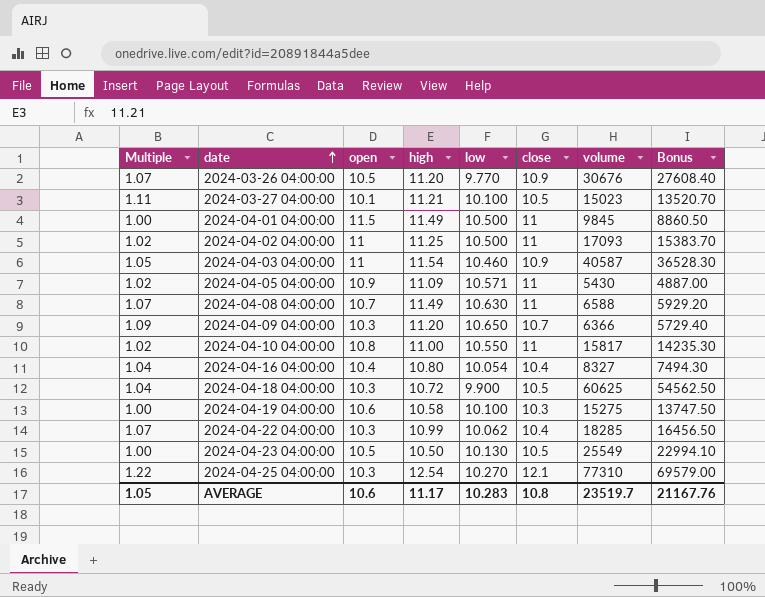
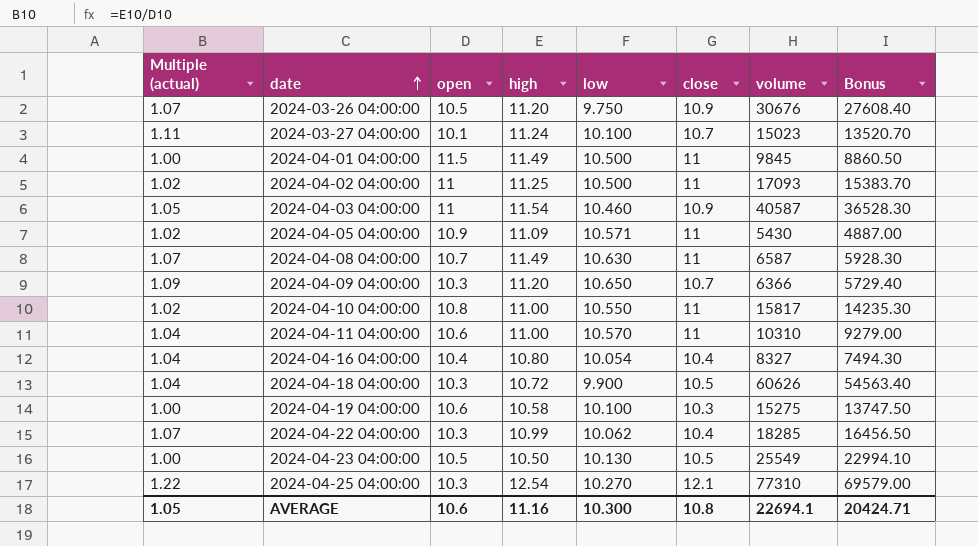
column name: Multiple -> Multiple (actual)
2024-03-26 04:00:00 | low: 9.770 -> 9.750
2024-03-27 04:00:00 | high: 11.21 -> 11.24
2024-03-27 04:00:00 | close: 10.5 -> 10.7
2024-04-08 04:00:00 | volume: 6588 -> 6587
2024-04-08 04:00:00 | Bonus: 5929.20 -> 5928.30
row 2024-04-11 04:00:00: none -> 1.04 | 10.6 | 11.00 | 10.570 | 11 | 10310 | 9279.00
2024-04-18 04:00:00 | volume: 60625 -> 60626
2024-04-18 04:00:00 | Bonus: 54562.50 -> 54563.40
AVERAGE | high: 11.17 -> 11.16
AVERAGE | low: 10.283 -> 10.300
AVERAGE | volume: 23519.7 -> 22694.1
AVERAGE | Bonus: 21167.76 -> 20424.71

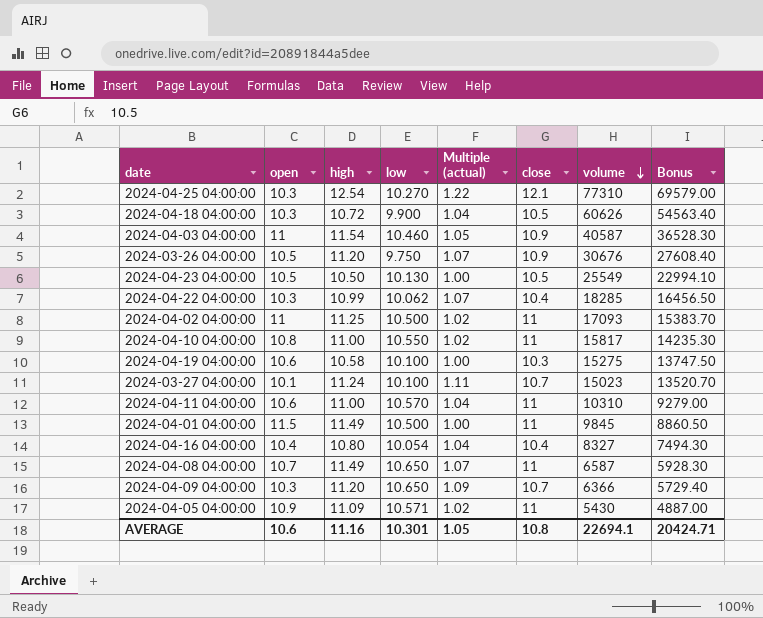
row order: date ascending -> volume descending
column Multiple (actual) | position: 1 -> 5
2024-04-08 04:00:00 | low: 10.630 -> 10.650
AVERAGE | low: 10.300 -> 10.301

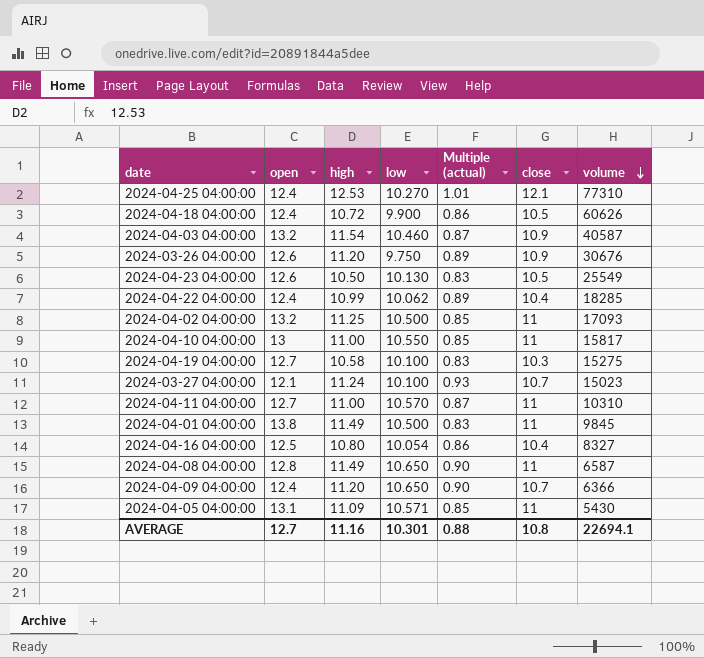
column Bonus | formula: [volume] * 0.9 -> none
2024-04-25 04:00:00 | open: 10.3 -> 12.4
2024-04-25 04:00:00 | high: 12.54 -> 12.53
2024-04-25 04:00:00 | Multiple (actual): 1.22 -> 1.01
2024-04-18 04:00:00 | open: 10.3 -> 12.4
2024-04-18 04:00:00 | Multiple (actual): 1.04 -> 0.86
2024-04-03 04:00:00 | open: 11 -> 13.2
2024-04-03 04:00:00 | Multiple (actual): 1.05 -> 0.87
2024-03-26 04:00:00 | open: 10.5 -> 12.6
2024-03-26 04:00:00 | Multiple (actual): 1.07 -> 0.89
2024-04-23 04:00:00 | open: 10.5 -> 12.6
2024-04-23 04:00:00 | Multiple (actual): 1.00 -> 0.83
2024-04-22 04:00:00 | open: 10.3 -> 12.4
2024-04-22 04:00:00 | Multiple (actual): 1.07 -> 0.89
2024-04-02 04:00:00 | open: 11 -> 13.2
2024-04-02 04:00:00 | Multiple (actual): 1.02 -> 0.85
2024-04-10 04:00:00 | open: 10.8 -> 13
2024-04-10 04:00:00 | Multiple (actual): 1.02 -> 0.85
2024-04-19 04:00:00 | open: 10.6 -> 12.7
2024-04-19 04:00:00 | Multiple (actual): 1.00 -> 0.83
2024-03-27 04:00:00 | open: 10.1 -> 12.1
2024-03-27 04:00:00 | Multiple (actual): 1.11 -> 0.93
2024-04-11 04:00:00 | open: 10.6 -> 12.7
2024-04-11 04:00:00 | Multiple (actual): 1.04 -> 0.87
2024-04-01 04:00:00 | open: 11.5 -> 13.8
2024-04-01 04:00:00 | Multiple (actual): 1.00 -> 0.83
2024-04-16 04:00:00 | open: 10.4 -> 12.5
2024-04-16 04:00:00 | Multiple (actual): 1.04 -> 0.86
2024-04-08 04:00:00 | open: 10.7 -> 12.8
2024-04-08 04:00:00 | Multiple (actual): 1.07 -> 0.90
2024-04-09 04:00:00 | open: 10.3 -> 12.4
2024-04-09 04:00:00 | Multiple (actual): 1.09 -> 0.90
2024-04-05 04:00:00 | open: 10.9 -> 13.1
2024-04-05 04:00:00 | Multiple (actual): 1.02 -> 0.85
AVERAGE | open: 10.6 -> 12.7
AVERAGE | Multiple (actual): 1.05 -> 0.88

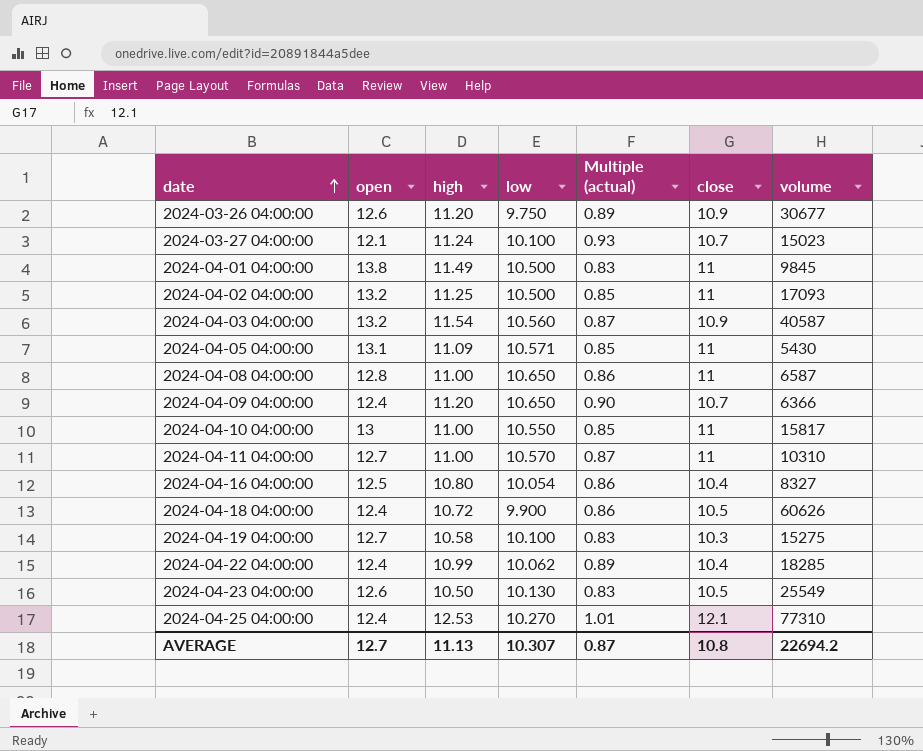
row order: volume descending -> date ascending
2024-03-26 04:00:00 | volume: 30676 -> 30677
2024-04-03 04:00:00 | low: 10.460 -> 10.560
2024-04-08 04:00:00 | high: 11.49 -> 11.00
2024-04-08 04:00:00 | Multiple (actual): 0.90 -> 0.86
AVERAGE | high: 11.16 -> 11.13
AVERAGE | low: 10.301 -> 10.307
AVERAGE | Multiple (actual): 0.88 -> 0.87
AVERAGE | volume: 22694.1 -> 22694.2

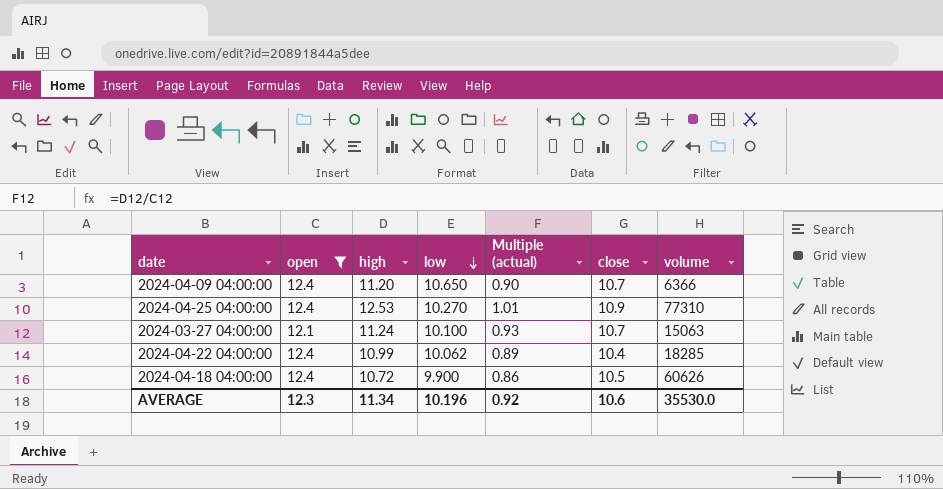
filter: none -> open <= 12.4
row order: date ascending -> low descending
2024-04-25 04:00:00 | close: 12.1 -> 10.9
2024-03-27 04:00:00 | volume: 15023 -> 15063
AVERAGE | open: 12.7 -> 12.3
AVERAGE | high: 11.13 -> 11.34
AVERAGE | low: 10.307 -> 10.196
AVERAGE | Multiple (actual): 0.87 -> 0.92
AVERAGE | close: 10.8 -> 10.6
AVERAGE | volume: 22694.2 -> 35530.0

